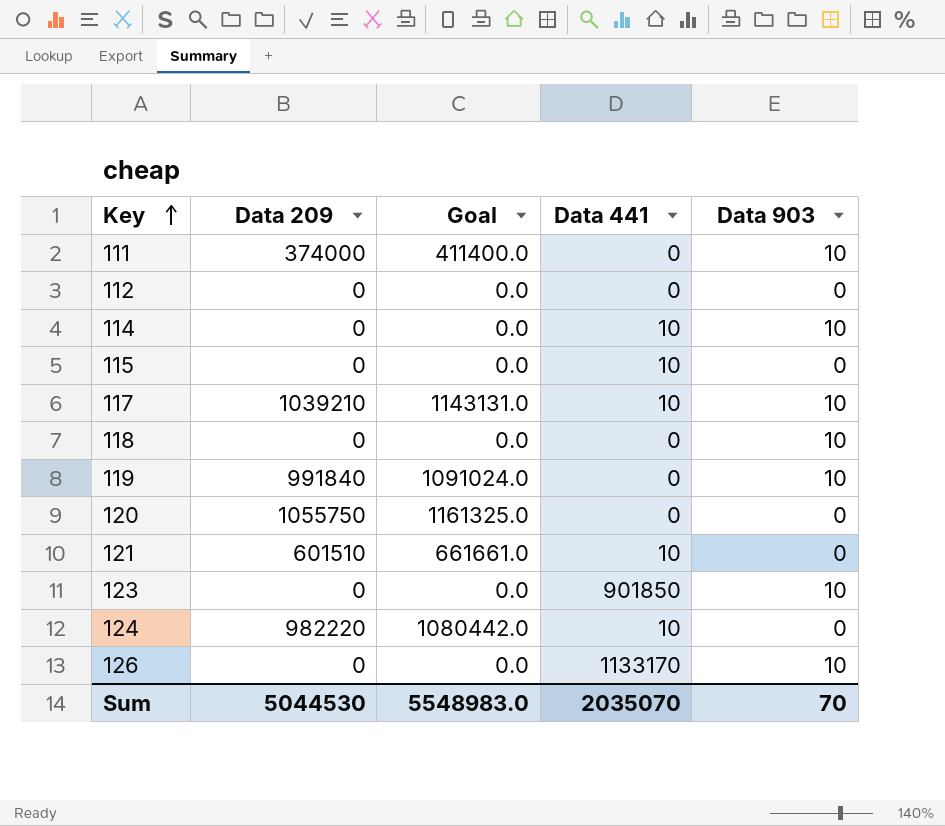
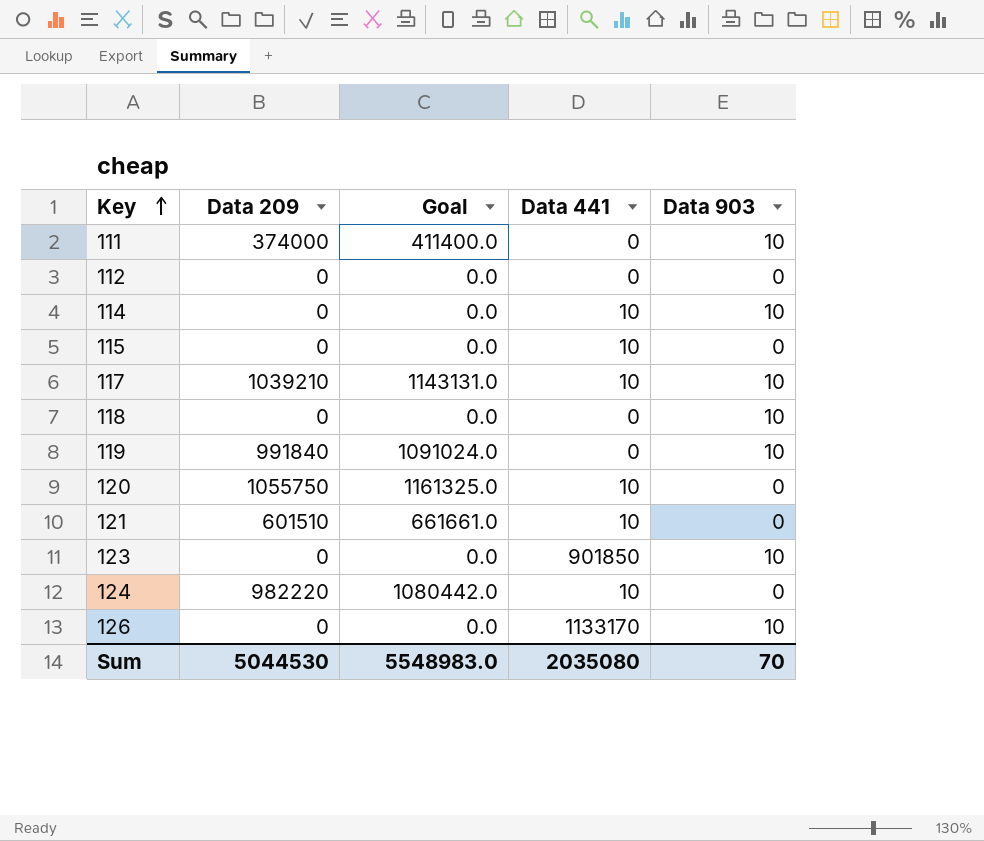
120 | Data 441: 0 -> 10
Sum | Data 441: 2035070 -> 2035080

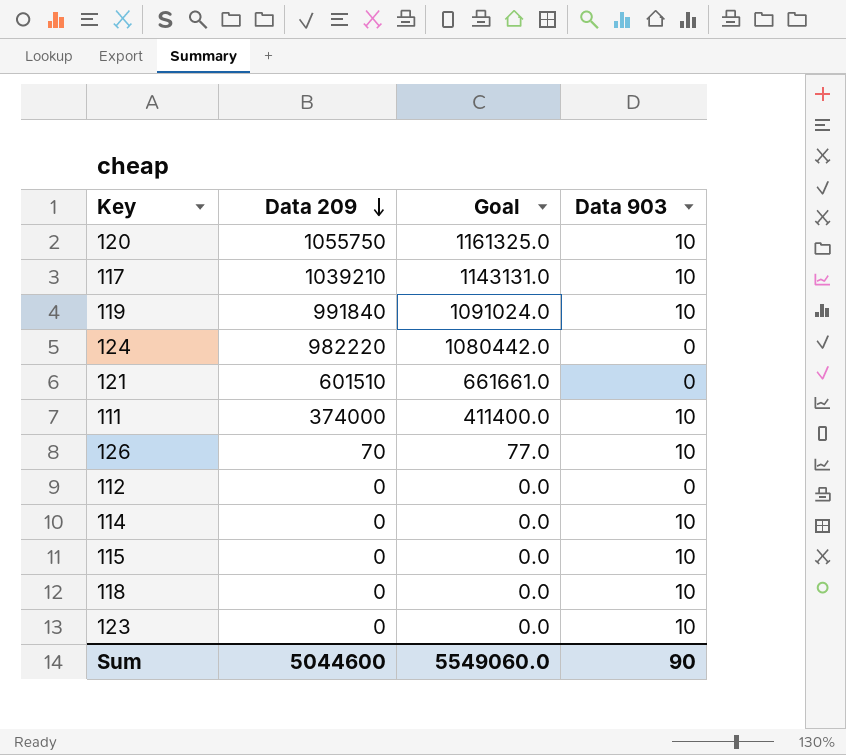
row order: Key ascending -> Data 209 descending
column Data 441 | position: 4 -> none
120 | Data 903: 0 -> 10
126 | Data 209: 0 -> 70
126 | Goal: 0.0 -> 77.0
115 | Data 903: 0 -> 10
Sum | Data 209: 5044530 -> 5044600
Sum | Goal: 5548983.0 -> 5549060.0
Sum | Data 903: 70 -> 90

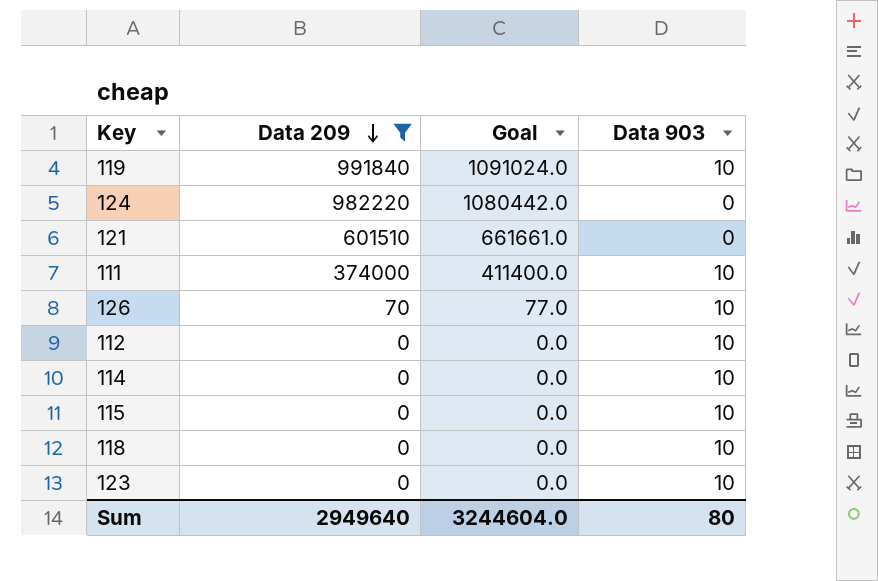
filter: none -> Data 209 <= 991840
112 | Data 903: 0 -> 10
Sum | Data 209: 5044600 -> 2949640
Sum | Goal: 5549060.0 -> 3244604.0
Sum | Data 903: 90 -> 80

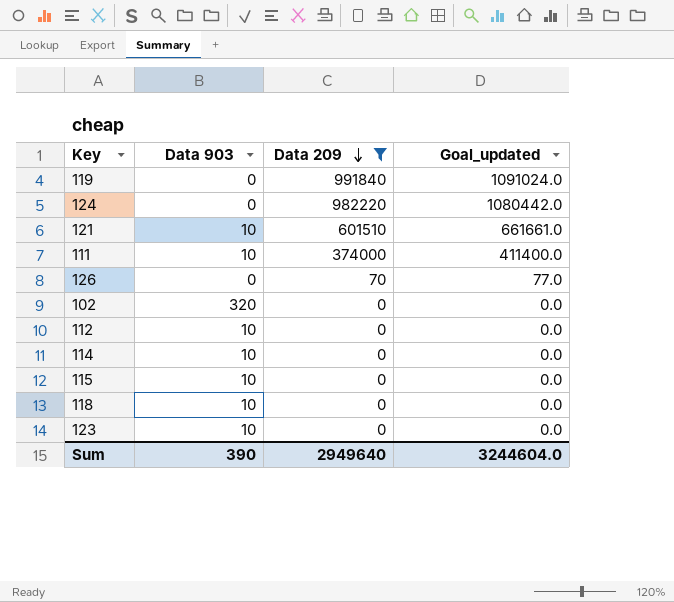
column Data 903 | position: 4 -> 2
column name: Goal -> Goal_updated
119 | Data 903: 10 -> 0
121 | Data 903: 0 -> 10
126 | Data 903: 10 -> 0
row 102: none -> 320 | 0 | 0.0
Sum | Data 903: 80 -> 390

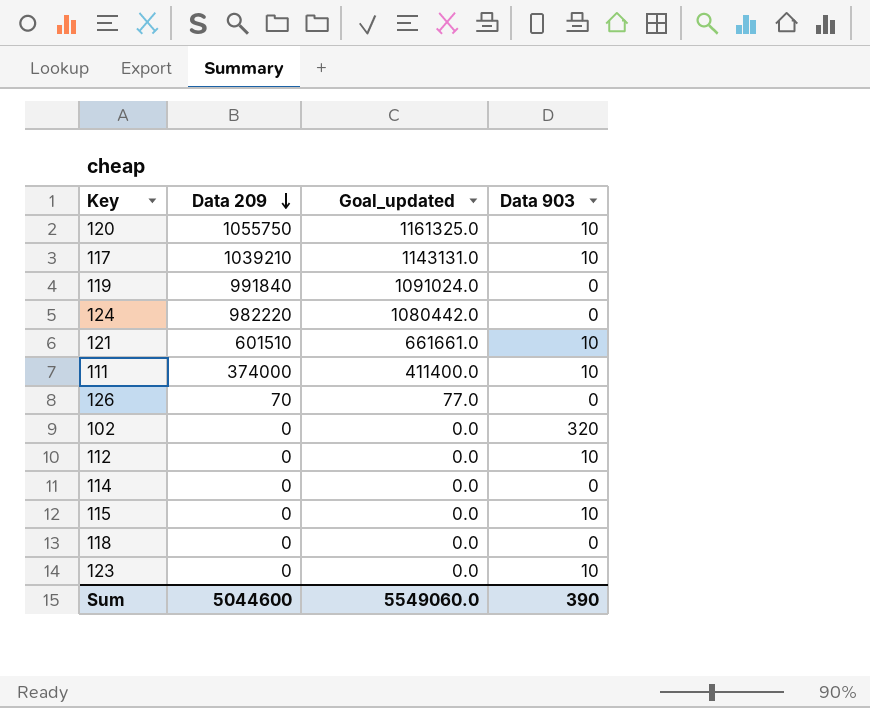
filter: Data 209 <= 991840 -> none
column Data 903 | position: 2 -> 4
114 | Data 903: 10 -> 0
118 | Data 903: 10 -> 0
Sum | Data 209: 2949640 -> 5044600
Sum | Goal_updated: 3244604.0 -> 5549060.0

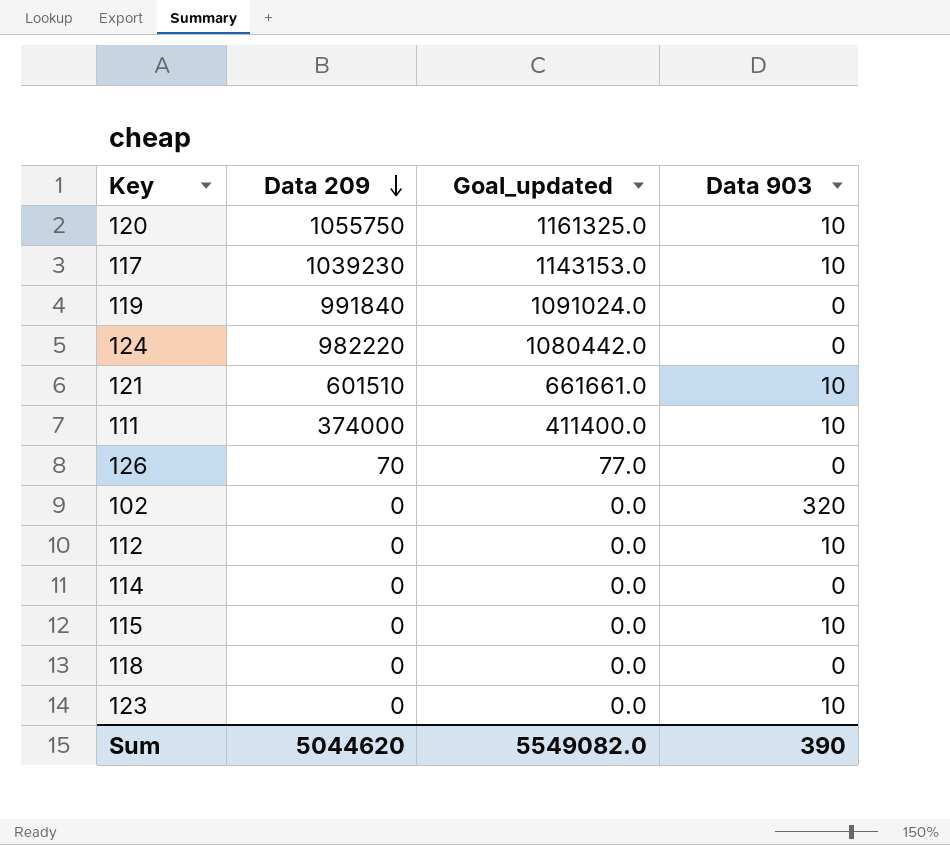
117 | Data 209: 1039210 -> 1039230
117 | Goal_updated: 1143131.0 -> 1143153.0
Sum | Data 209: 5044600 -> 5044620
Sum | Goal_updated: 5549060.0 -> 5549082.0

